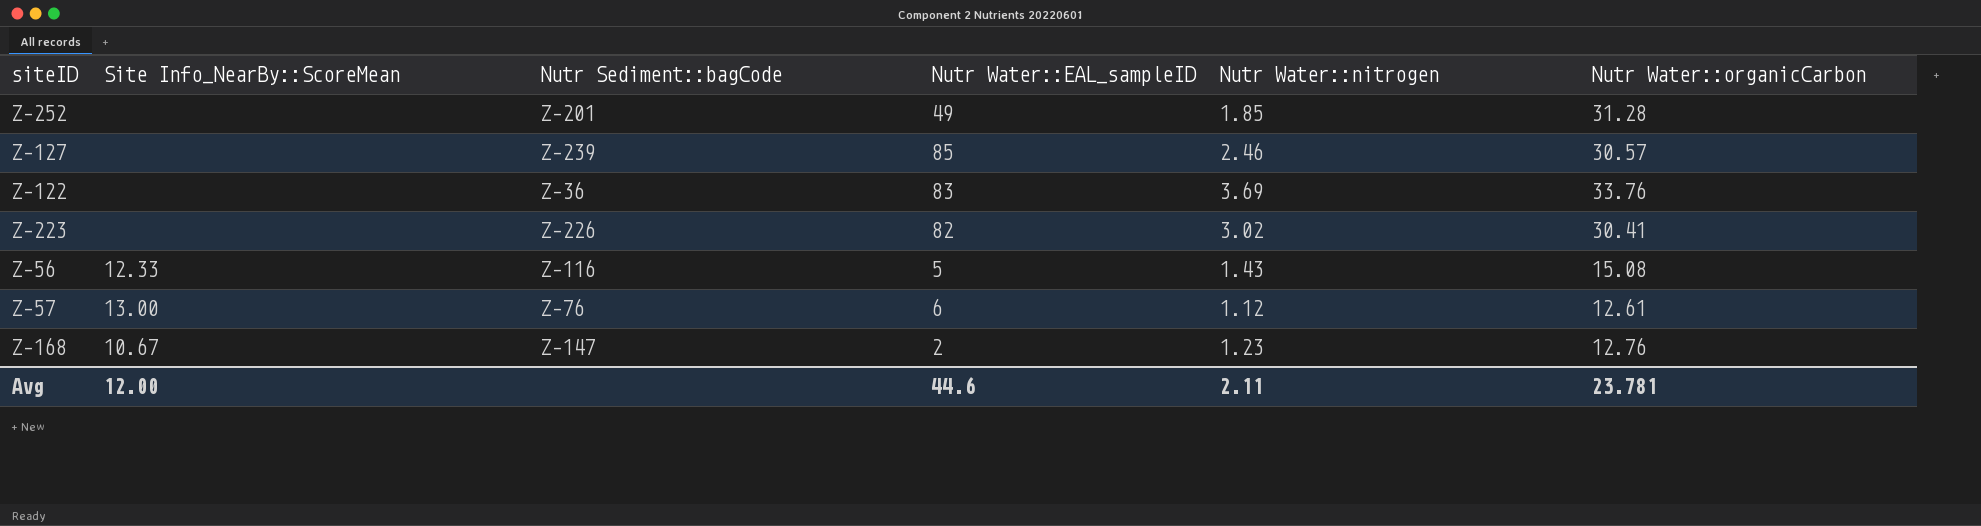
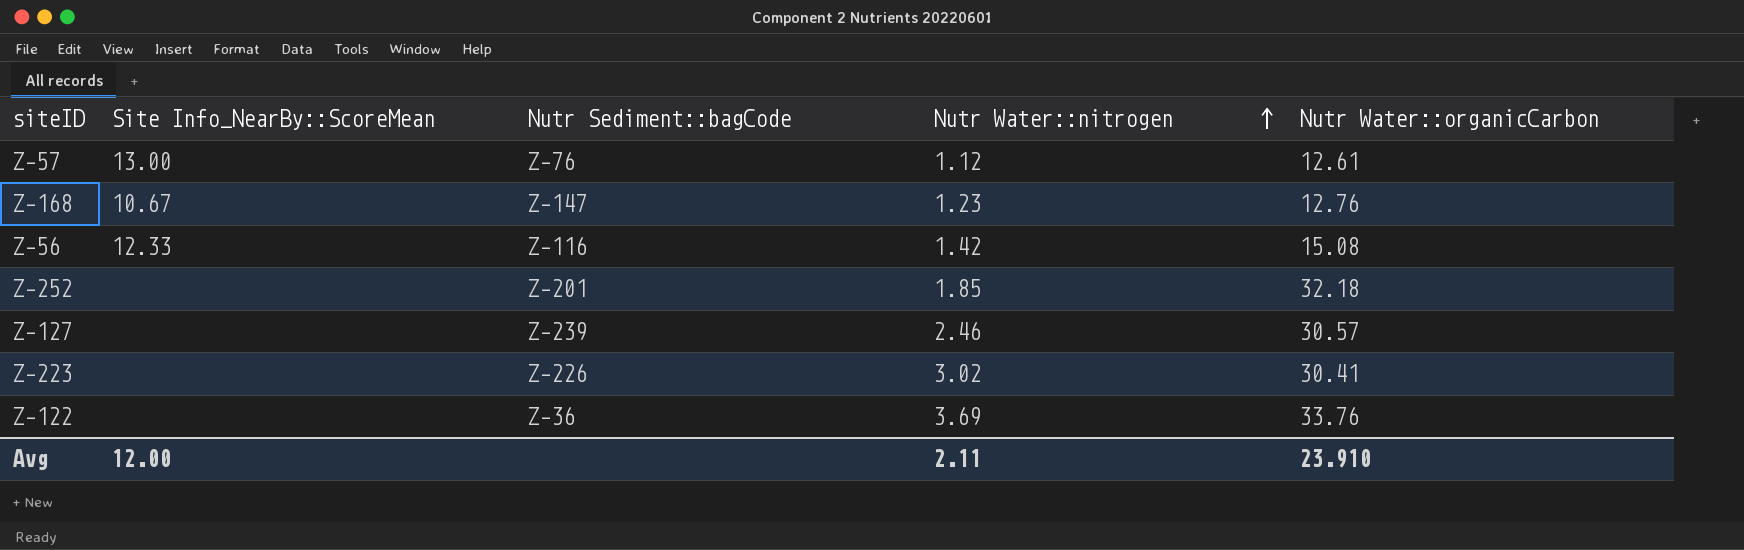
row order: none -> Nutr Water::nitrogen ascending
column Nutr Water::EAL_sampleID | position: 4 -> none
Z–56 | Nutr Water::nitrogen: 1.43 -> 1.42
Z–252 | Nutr Water::organicCarbon: 31.28 -> 32.18
Avg | Nutr Water::organicCarbon: 23.781 -> 23.910

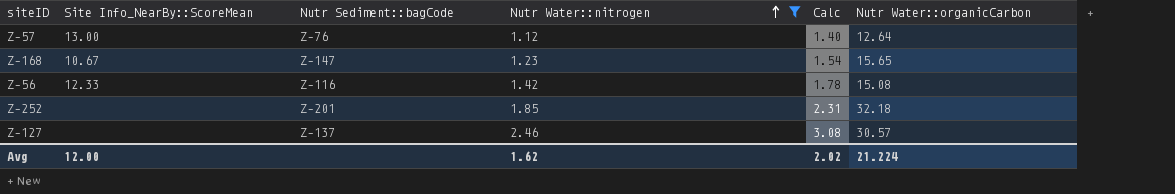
filter: none -> Nutr Water::nitrogen <= 2.46
column Calc | formula: none -> [Nutr Water::nitrogen] * 1.25
Z–57 | Nutr Water::organicCarbon: 12.61 -> 12.64
Z–168 | Nutr Water::organicCarbon: 12.76 -> 15.65
Z–127 | Nutr Sediment::bagCode: Z–239 -> Z–137
Avg | Nutr Water::nitrogen: 2.11 -> 1.62
Avg | Nutr Water::organicCarbon: 23.910 -> 21.224

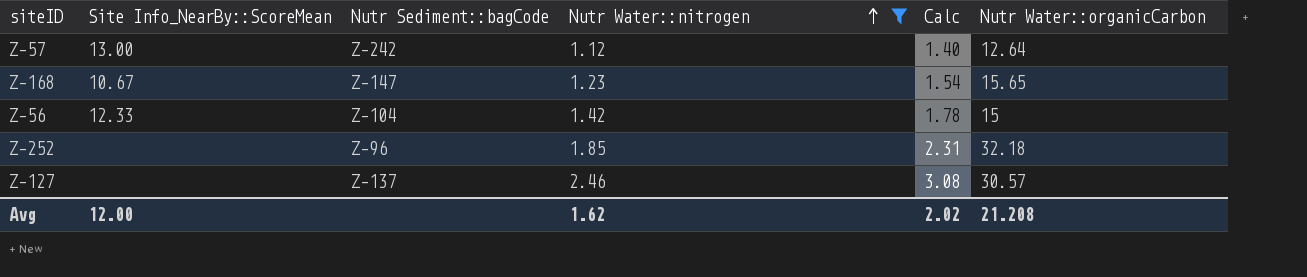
Z–57 | Nutr Sediment::bagCode: Z–76 -> Z–242
Z–56 | Nutr Sediment::bagCode: Z–116 -> Z–104
Z–56 | Nutr Water::organicCarbon: 15.08 -> 15
Z–252 | Nutr Sediment::bagCode: Z–201 -> Z–96
Avg | Nutr Water::organicCarbon: 21.224 -> 21.208

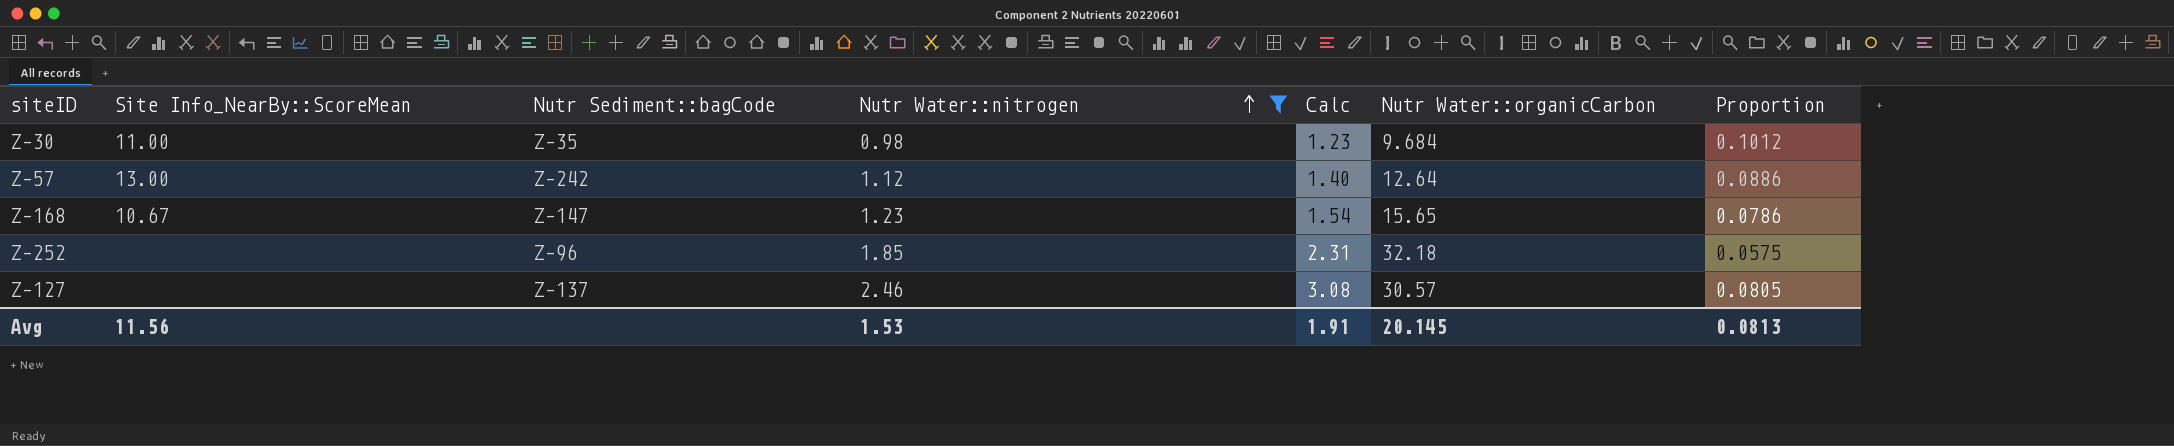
column Proportion | formula: none -> [Nutr Water::nitrogen] / [Nutr Water::organicCarbon]
row Z–56: 12.33 | Z–104 | 1.42 | 1.78 | 15 -> none
row Z–30: none -> 11.00 | Z–35 | 0.98 | 1.23 | 9.684 | 0.1012
Avg | Site Info_NearBy::ScoreMean: 12.00 -> 11.56
Avg | Nutr Water::nitrogen: 1.62 -> 1.53
Avg | Calc: 2.02 -> 1.91
Avg | Nutr Water::organicCarbon: 21.208 -> 20.145

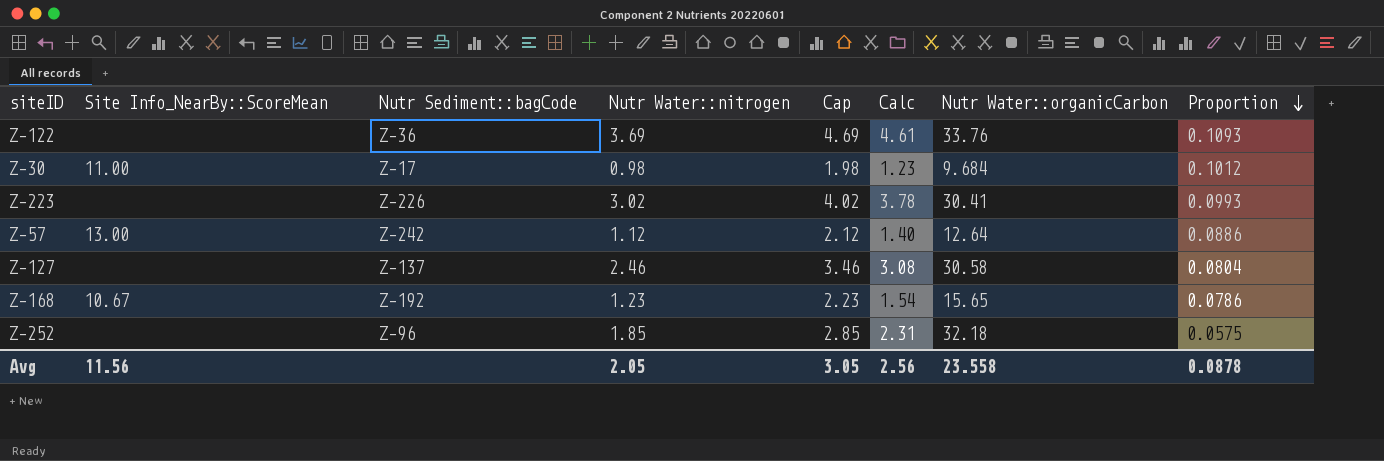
filter: Nutr Water::nitrogen <= 2.46 -> none
row order: Nutr Water::nitrogen ascending -> Proportion descending
column Cap | formula: none -> [Nutr Water::nitrogen] + 1
Z–30 | Nutr Sediment::bagCode: Z–35 -> Z–17
Z–127 | Nutr Water::organicCarbon: 30.57 -> 30.58
Z–127 | Proportion: 0.0805 -> 0.0804
Z–168 | Nutr Sediment::bagCode: Z–147 -> Z–192
Avg | Nutr Water::nitrogen: 1.53 -> 2.05
Avg | Calc: 1.91 -> 2.56
Avg | Nutr Water::organicCarbon: 20.145 -> 23.558
Avg | Proportion: 0.0813 -> 0.0878

